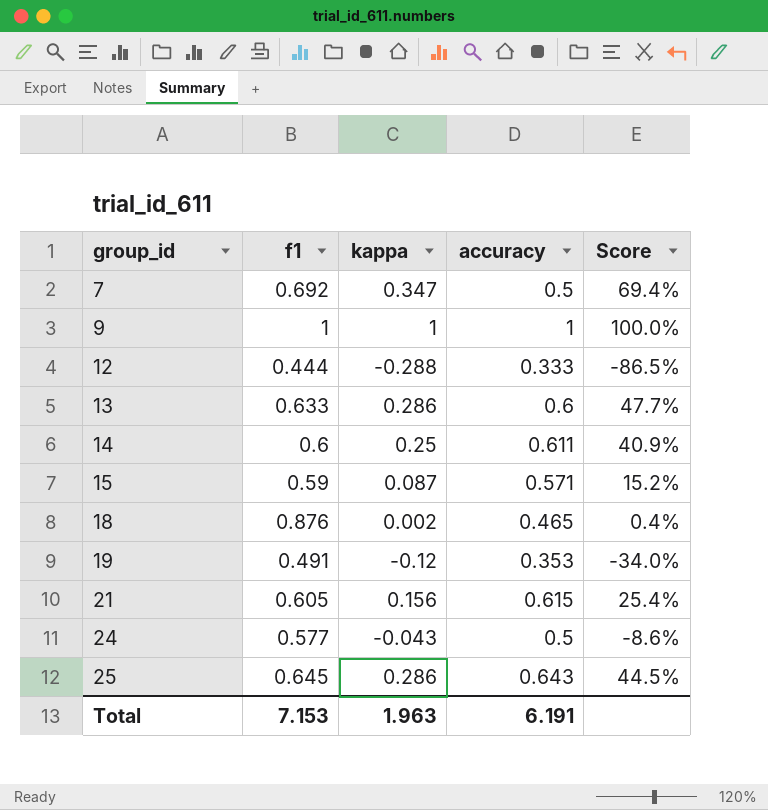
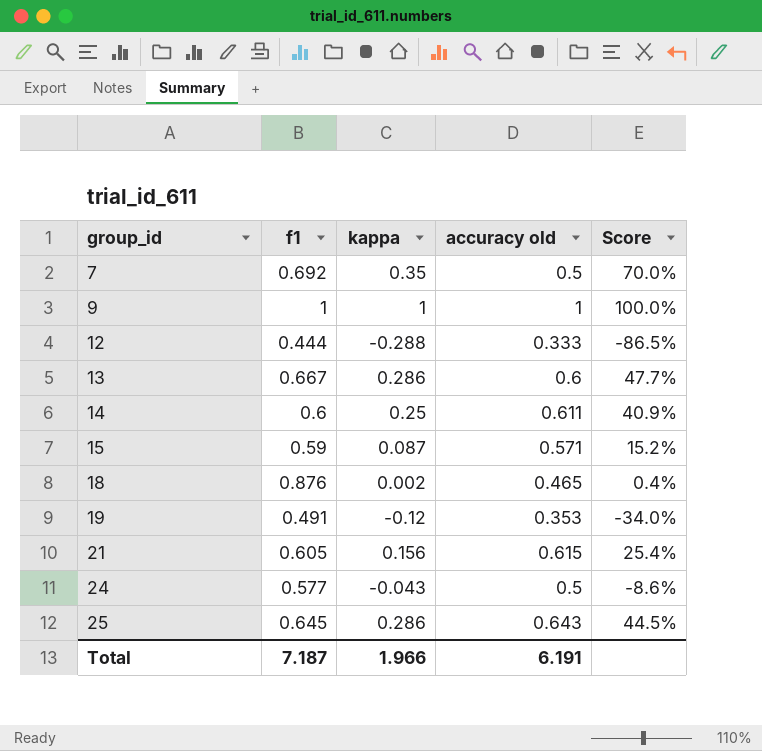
column name: accuracy -> accuracy old
7 | kappa: 0.347 -> 0.35
7 | Score: 69.4% -> 70.0%
13 | f1: 0.633 -> 0.667
Total | f1: 7.153 -> 7.187
Total | kappa: 1.963 -> 1.966

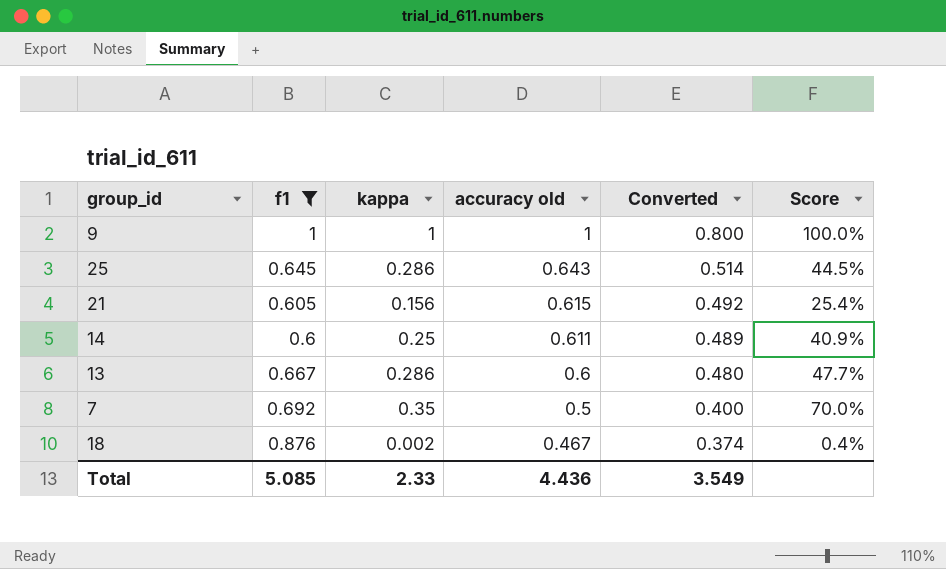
filter: none -> f1 >= 0.6
row order: group_id ascending -> accuracy old descending
column Converted | formula: none -> [accuracy old] * 0.8
18 | accuracy old: 0.465 -> 0.467
Total | f1: 7.187 -> 5.085
Total | kappa: 1.966 -> 2.33
Total | accuracy old: 6.191 -> 4.436

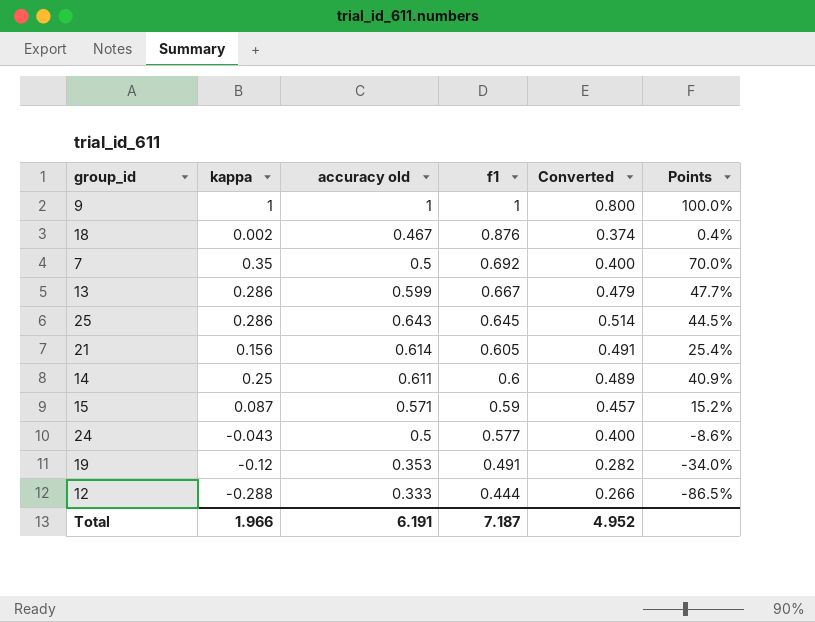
filter: f1 >= 0.6 -> none
row order: accuracy old descending -> f1 descending
column f1 | position: 2 -> 4
column name: Score -> Points
13 | accuracy old: 0.6 -> 0.599
13 | Converted: 0.480 -> 0.479
21 | accuracy old: 0.615 -> 0.614
21 | Converted: 0.492 -> 0.491
Total | kappa: 2.33 -> 1.966
Total | accuracy old: 4.436 -> 6.191
Total | f1: 5.085 -> 7.187
Total | Converted: 3.549 -> 4.952

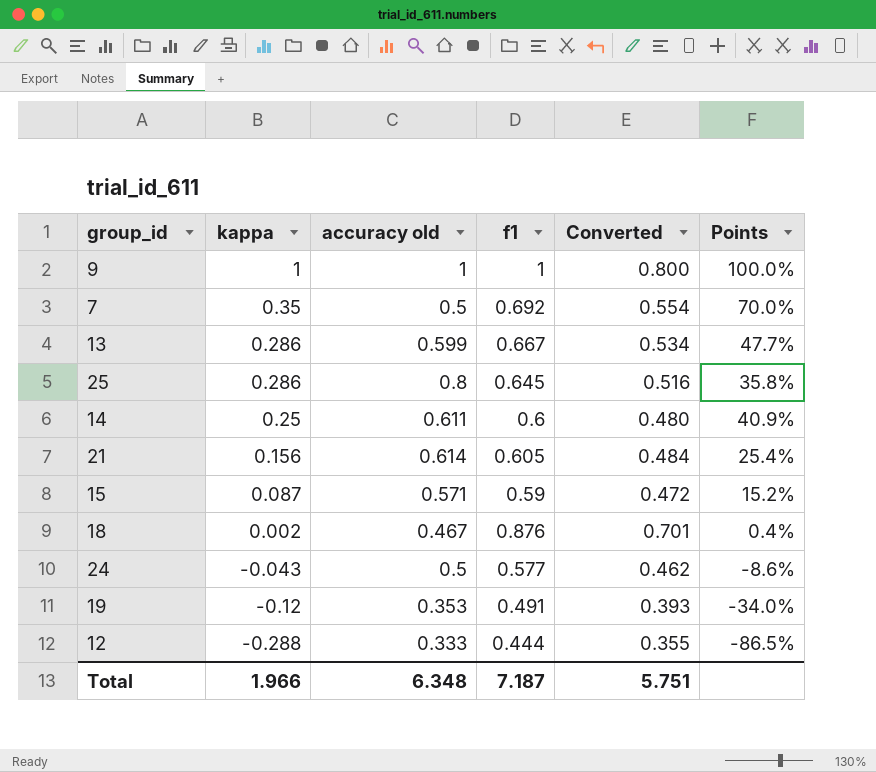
row order: f1 descending -> kappa descending
column Converted | formula: [accuracy old] * 0.8 -> [f1] * 0.8
25 | accuracy old: 0.643 -> 0.8
25 | Points: 44.5% -> 35.8%
Total | accuracy old: 6.191 -> 6.348
Total | Converted: 4.952 -> 5.751

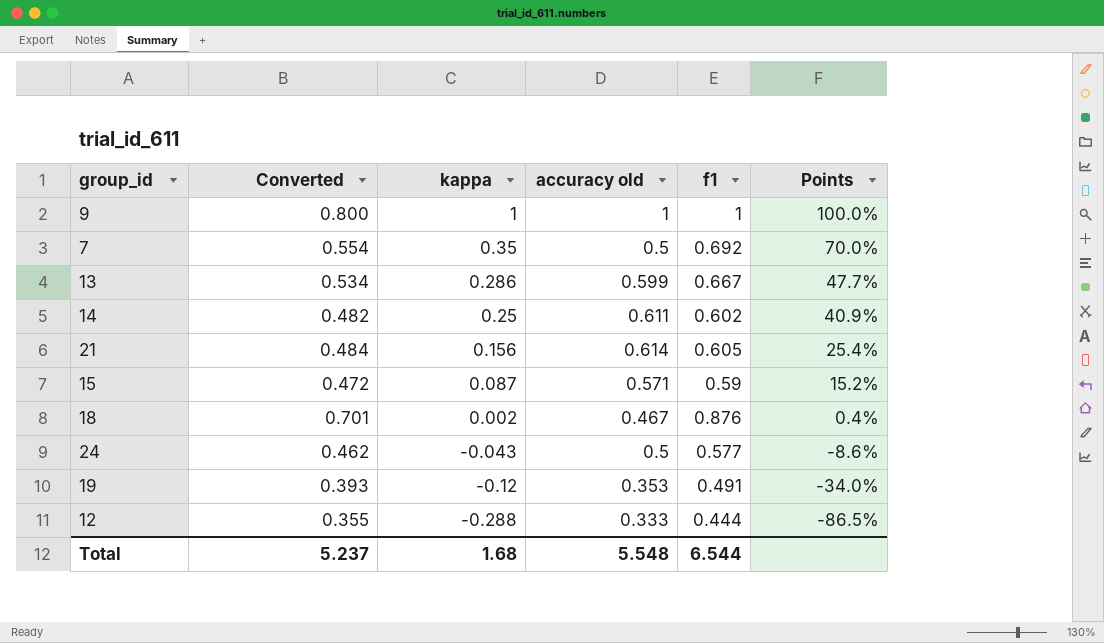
column Converted | position: 5 -> 2
row 25: 0.286 | 0.8 | 0.645 | 0.516 | 35.8% -> none
14 | Converted: 0.480 -> 0.482
14 | f1: 0.6 -> 0.602
Total | Converted: 5.751 -> 5.237
Total | kappa: 1.966 -> 1.68
Total | accuracy old: 6.348 -> 5.548
Total | f1: 7.187 -> 6.544

